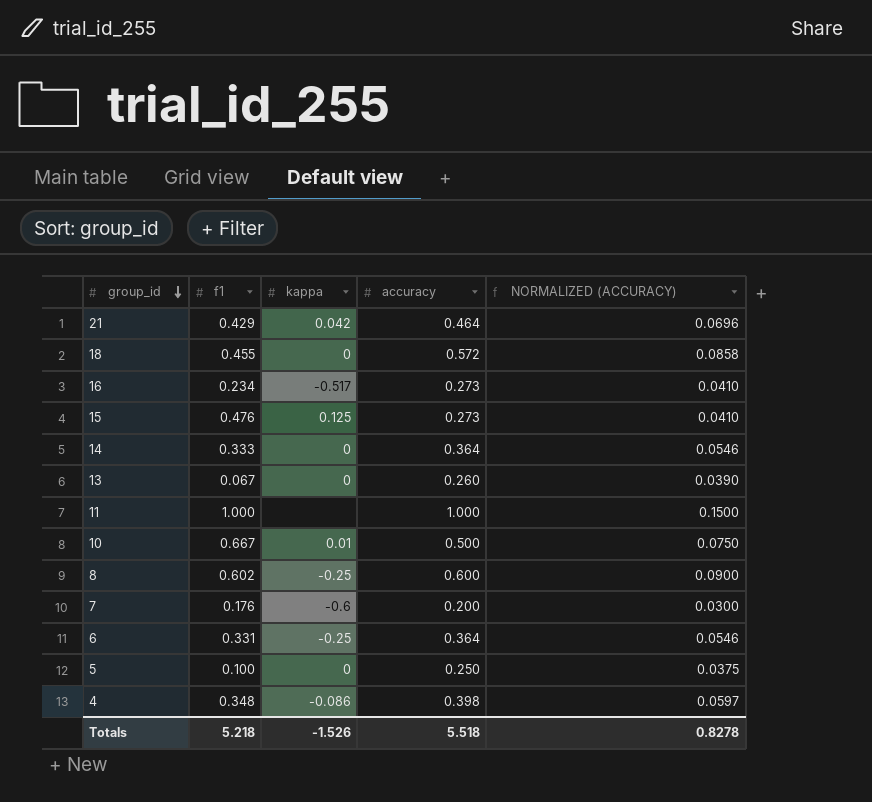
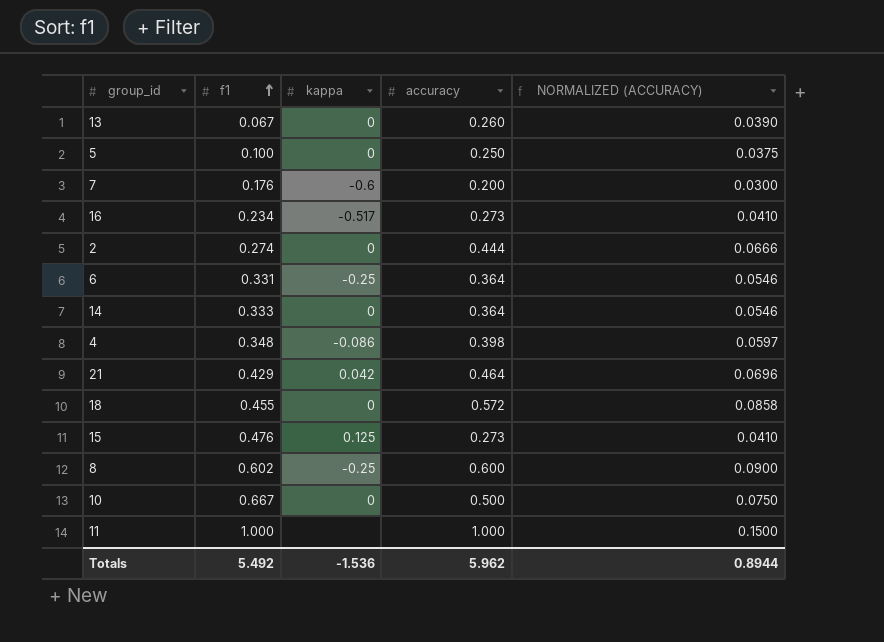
row order: group_id descending -> f1 ascending
row 2: none -> 0.274 | 0 | 0.444 | 0.0666
10 | kappa: 0.01 -> 0
Totals | f1: 5.218 -> 5.492
Totals | kappa: -1.526 -> -1.536
Totals | accuracy: 5.518 -> 5.962
Totals | NORMALIZED (ACCURACY): 0.8278 -> 0.8944

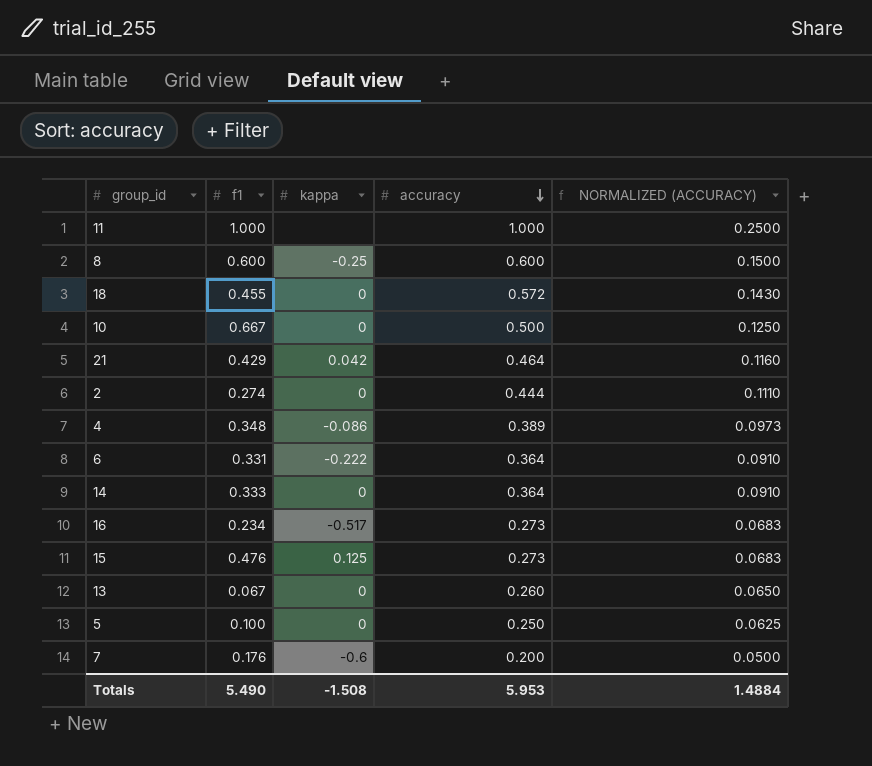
row order: f1 ascending -> accuracy descending
column NORMALIZED (ACCURACY) | formula: [accuracy] * 0.15 -> [accuracy] * 0.25
8 | f1: 0.602 -> 0.600
4 | accuracy: 0.398 -> 0.389
6 | kappa: -0.25 -> -0.222
Totals | f1: 5.492 -> 5.490
Totals | kappa: -1.536 -> -1.508
Totals | accuracy: 5.962 -> 5.953
Totals | NORMALIZED (ACCURACY): 0.8944 -> 1.4884

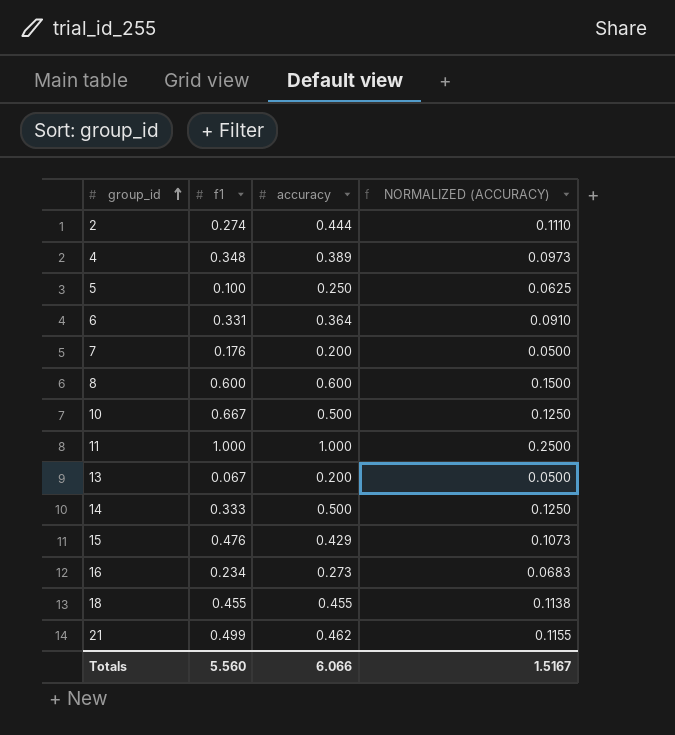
row order: accuracy descending -> group_id ascending
column kappa | position: 3 -> none
13 | accuracy: 0.260 -> 0.200
13 | NORMALIZED (ACCURACY): 0.0650 -> 0.0500
14 | accuracy: 0.364 -> 0.500
14 | NORMALIZED (ACCURACY): 0.0910 -> 0.1250
15 | accuracy: 0.273 -> 0.429
15 | NORMALIZED (ACCURACY): 0.0683 -> 0.1073
18 | accuracy: 0.572 -> 0.455
18 | NORMALIZED (ACCURACY): 0.1430 -> 0.1138
21 | f1: 0.429 -> 0.499
21 | accuracy: 0.464 -> 0.462
21 | NORMALIZED (ACCURACY): 0.1160 -> 0.1155
Totals | f1: 5.490 -> 5.560
Totals | accuracy: 5.953 -> 6.066
Totals | NORMALIZED (ACCURACY): 1.4884 -> 1.5167

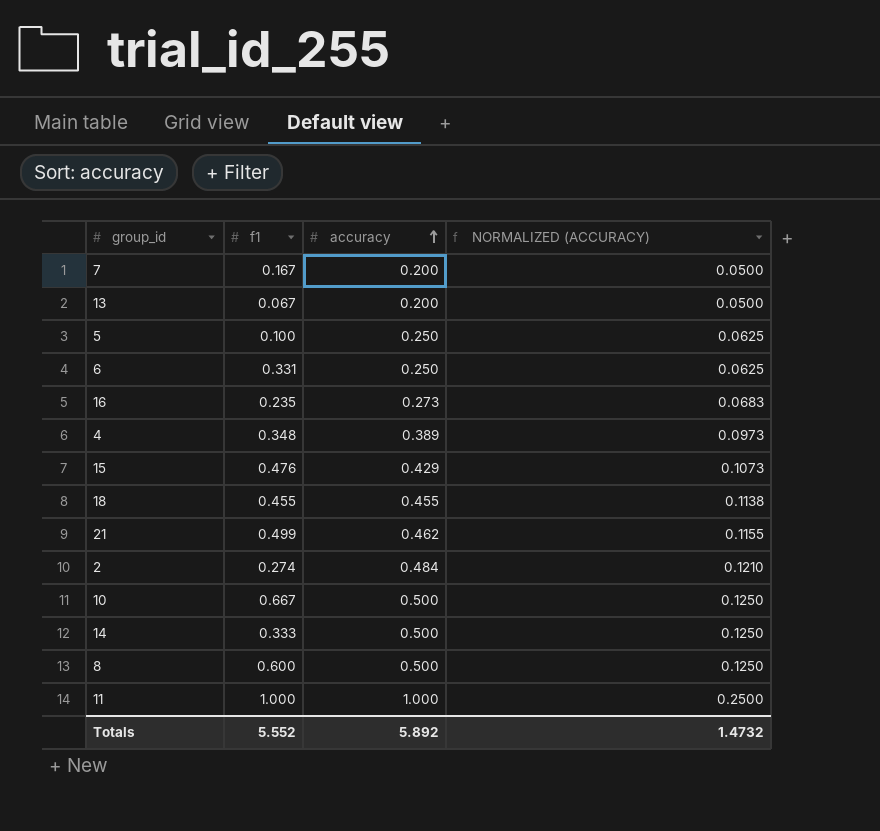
row order: group_id ascending -> accuracy ascending
7 | f1: 0.176 -> 0.167
6 | accuracy: 0.364 -> 0.250
6 | NORMALIZED (ACCURACY): 0.0910 -> 0.0625
16 | f1: 0.234 -> 0.235
2 | accuracy: 0.444 -> 0.484
2 | NORMALIZED (ACCURACY): 0.1110 -> 0.1210
8 | accuracy: 0.600 -> 0.500
8 | NORMALIZED (ACCURACY): 0.1500 -> 0.1250
Totals | f1: 5.560 -> 5.552
Totals | accuracy: 6.066 -> 5.892
Totals | NORMALIZED (ACCURACY): 1.5167 -> 1.4732

